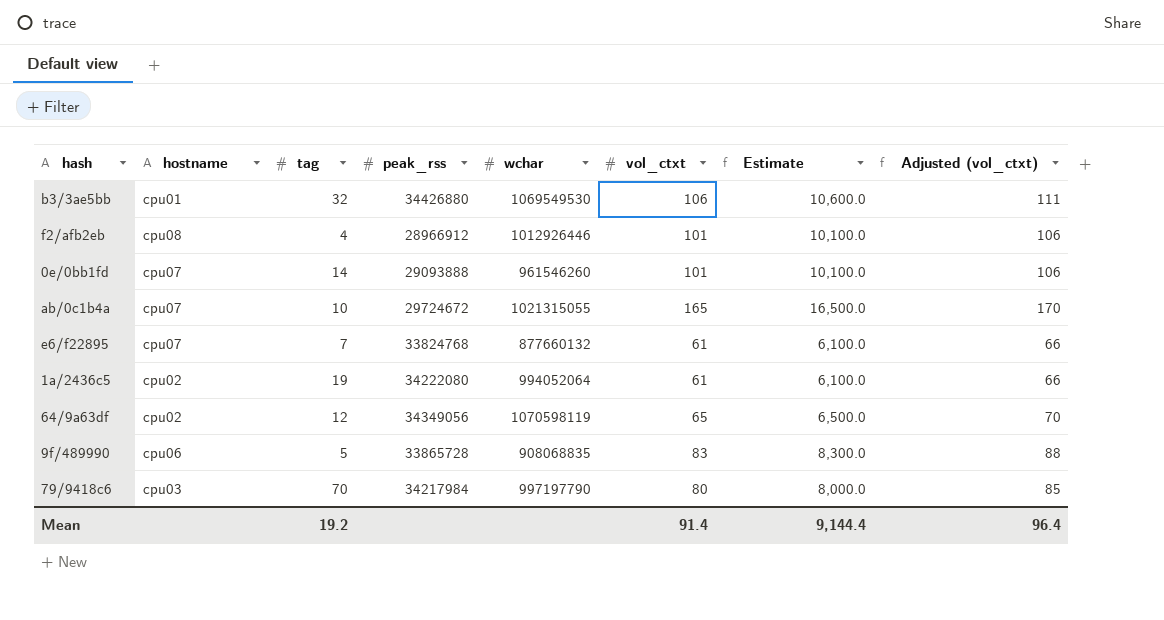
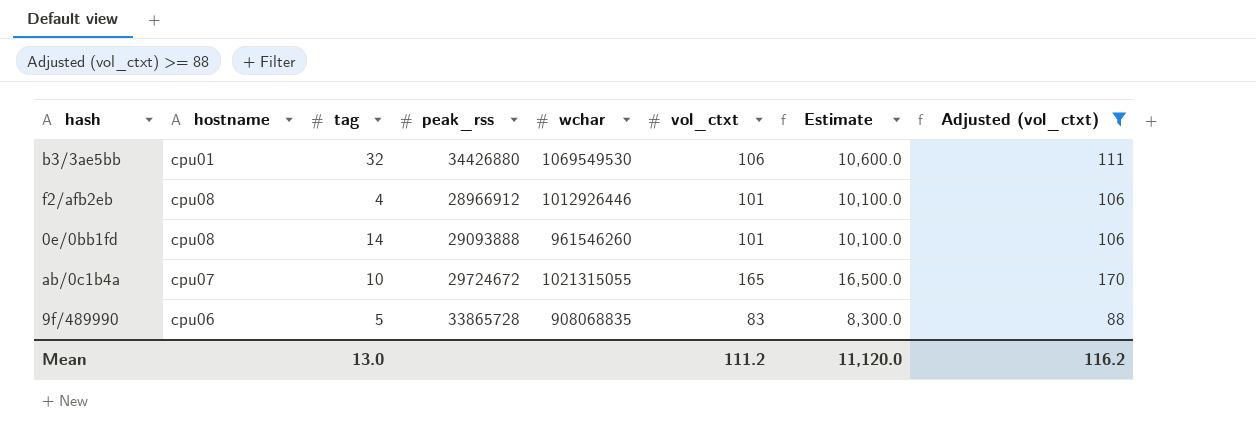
filter: none -> Adjusted (vol_ctxt) >= 88
0e/0bb1fd | hostname: cpu07 -> cpu08
Mean | tag: 19.2 -> 13.0
Mean | vol_ctxt: 91.4 -> 111.2
Mean | Estimate: 9,144.4 -> 11,120.0
Mean | Adjusted (vol_ctxt): 96.4 -> 116.2

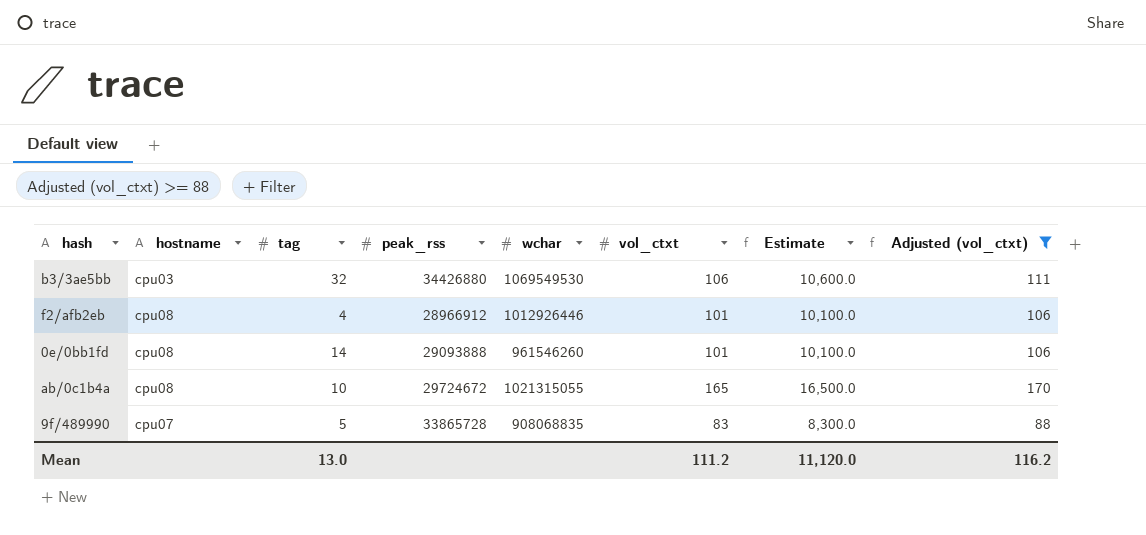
b3/3ae5bb | hostname: cpu01 -> cpu03
ab/0c1b4a | hostname: cpu07 -> cpu08
9f/489990 | hostname: cpu06 -> cpu07

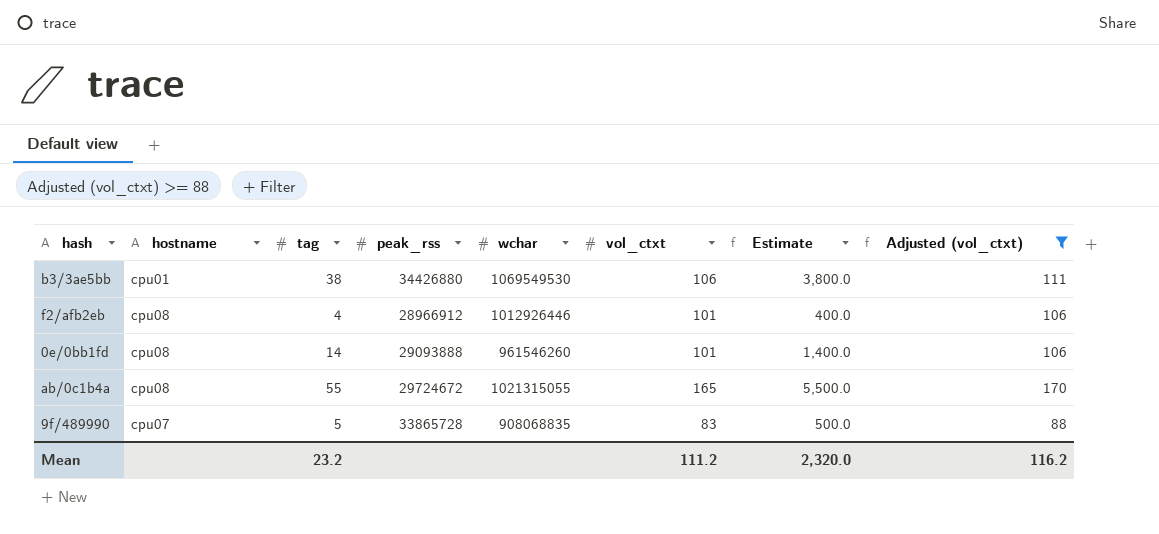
column Estimate | formula: [vol_ctxt] * 100 -> [tag] * 100
b3/3ae5bb | hostname: cpu03 -> cpu01
b3/3ae5bb | tag: 32 -> 38
ab/0c1b4a | tag: 10 -> 55
Mean | tag: 13.0 -> 23.2
Mean | Estimate: 11,120.0 -> 2,320.0

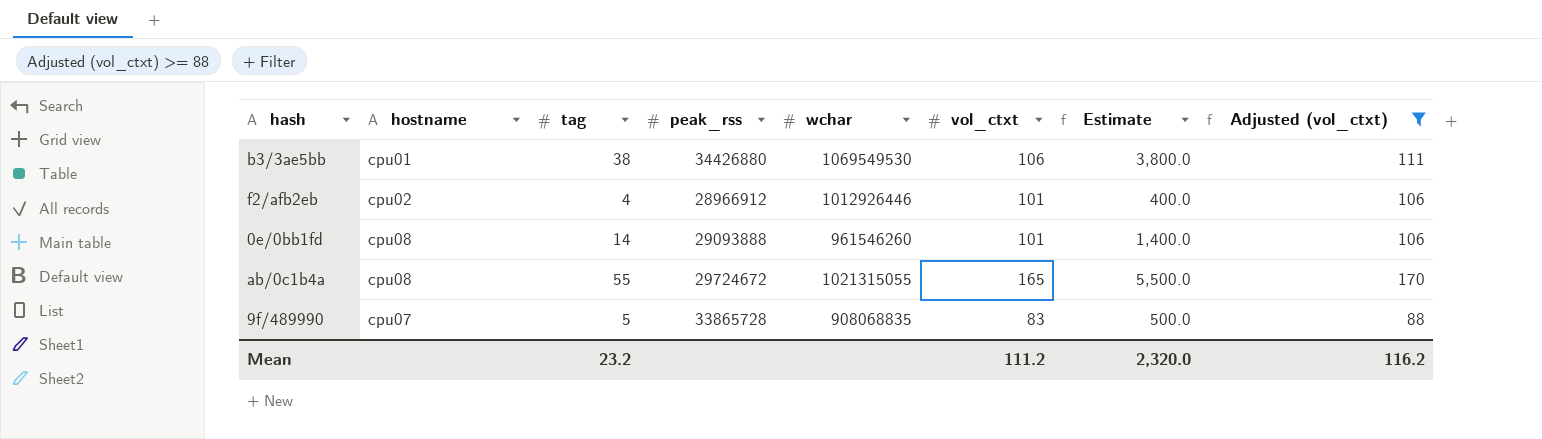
f2/afb2eb | hostname: cpu08 -> cpu02

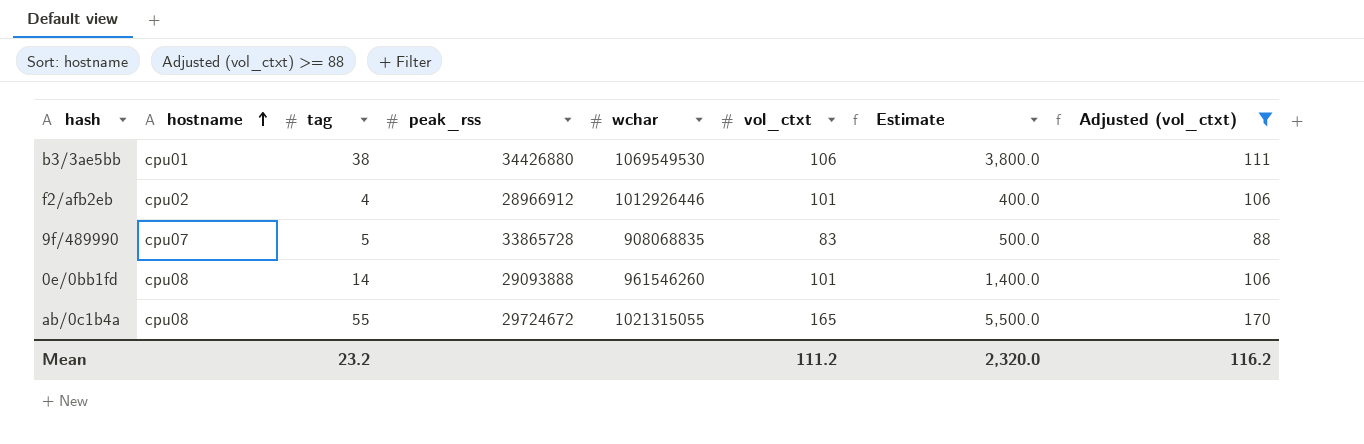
row order: none -> hostname ascending

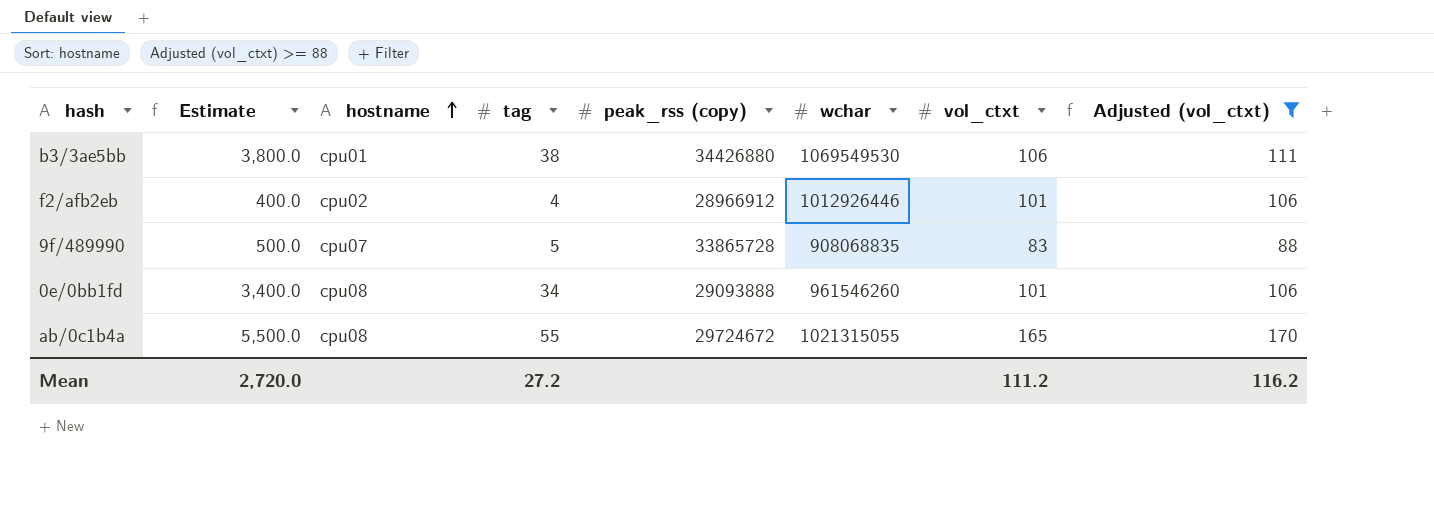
column Estimate | position: 7 -> 2
column name: peak_rss -> peak_rss (copy)
0e/0bb1fd | Estimate: 1,400.0 -> 3,400.0
0e/0bb1fd | tag: 14 -> 34
Mean | Estimate: 2,320.0 -> 2,720.0
Mean | tag: 23.2 -> 27.2

